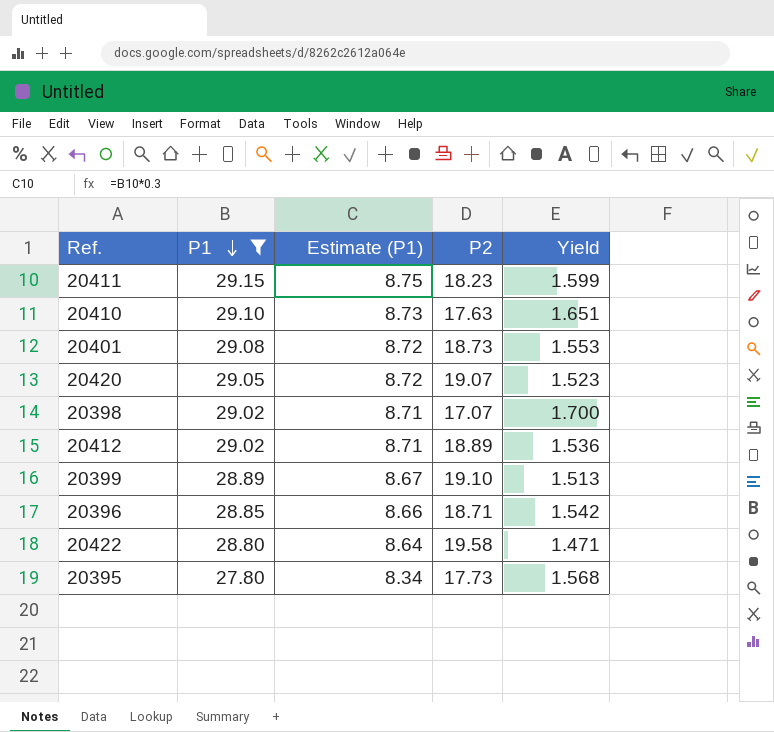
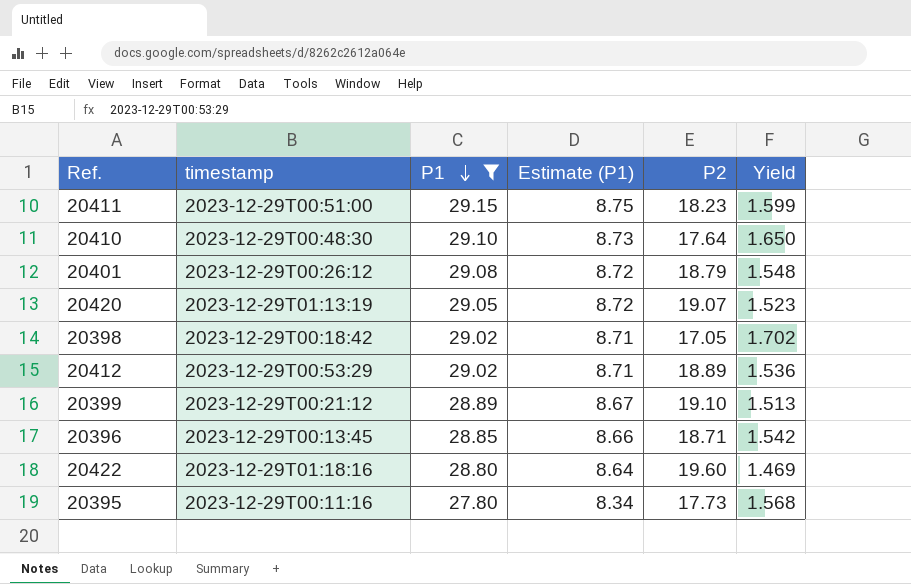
column timestamp | position: none -> 2
20410 | P2: 17.63 -> 17.64
20410 | Yield: 1.651 -> 1.650
20401 | P2: 18.73 -> 18.79
20401 | Yield: 1.553 -> 1.548
20398 | P2: 17.07 -> 17.05
20398 | Yield: 1.700 -> 1.702
20422 | P2: 19.58 -> 19.60
20422 | Yield: 1.471 -> 1.469

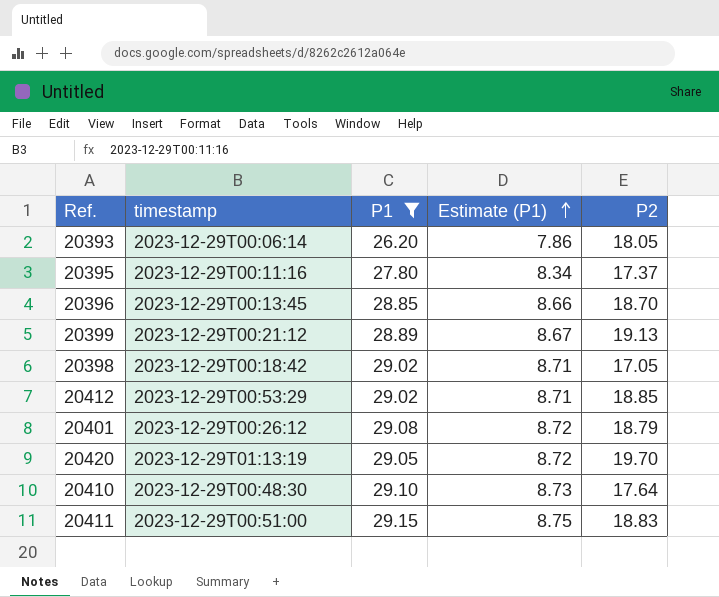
row order: P1 descending -> Estimate (P1) ascending
column Yield | formula: [P1] / [P2] -> none
row 20422: 2023-12-29T01:18:16 | 28.80 | 8.64 | 19.60 | 1.469 -> none
row 20393: none -> 2023-12-29T00:06:14 | 26.20 | 7.86 | 18.05
20395 | P2: 17.73 -> 17.37
20396 | P2: 18.71 -> 18.70
20399 | P2: 19.10 -> 19.13
20412 | P2: 18.89 -> 18.85
20420 | P2: 19.07 -> 19.70
20411 | P2: 18.23 -> 18.83

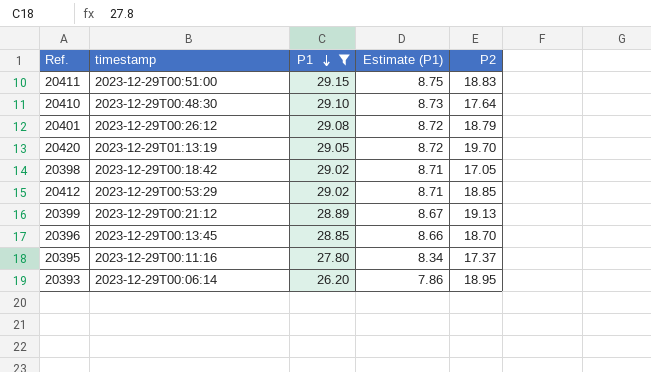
row order: Estimate (P1) ascending -> P1 descending
20393 | P2: 18.05 -> 18.95

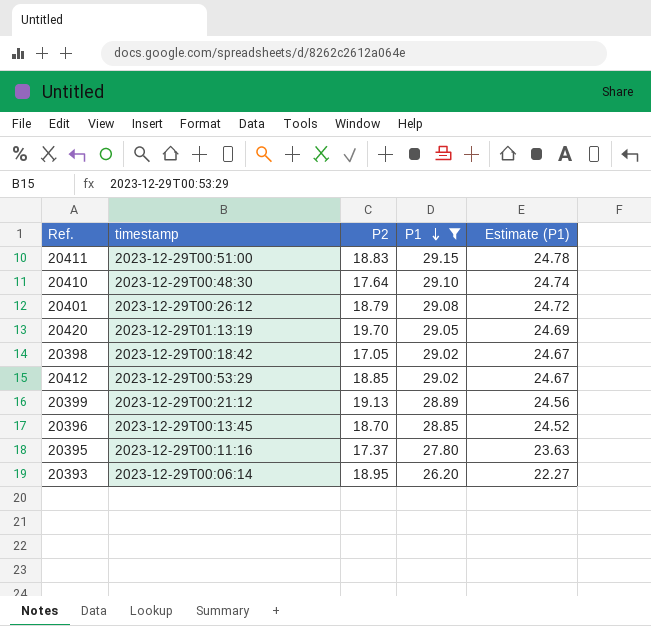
column P2 | position: 5 -> 3
column Estimate (P1) | formula: [P1] * 0.3 -> [P1] * 0.85

